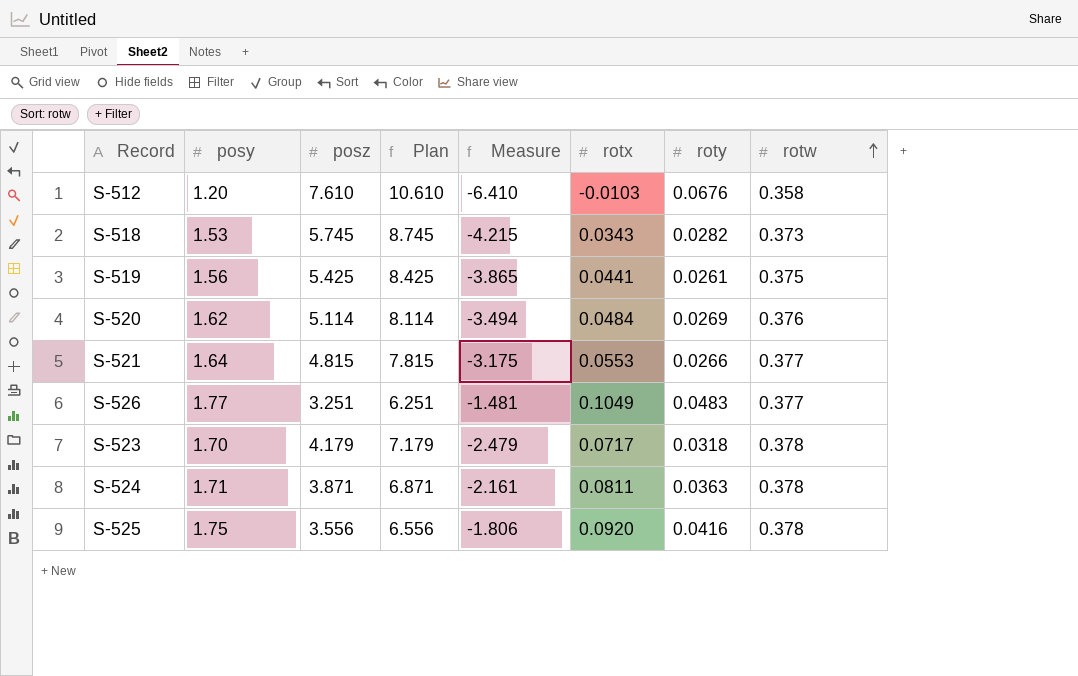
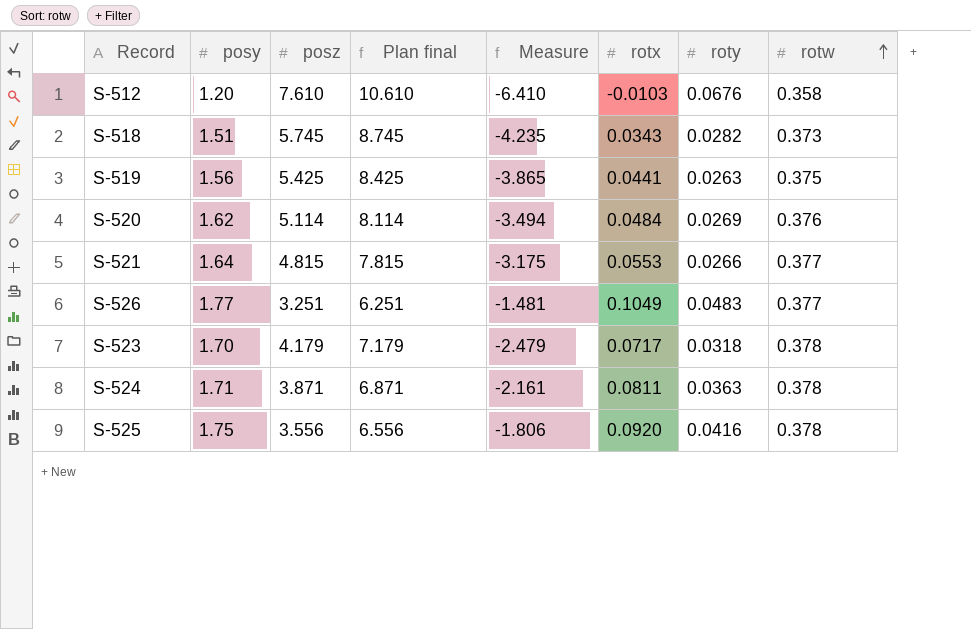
column name: Plan -> Plan final
S-518 | posy: 1.53 -> 1.51
S-518 | Measure: -4.215 -> -4.235
S-519 | roty: 0.0261 -> 0.0263

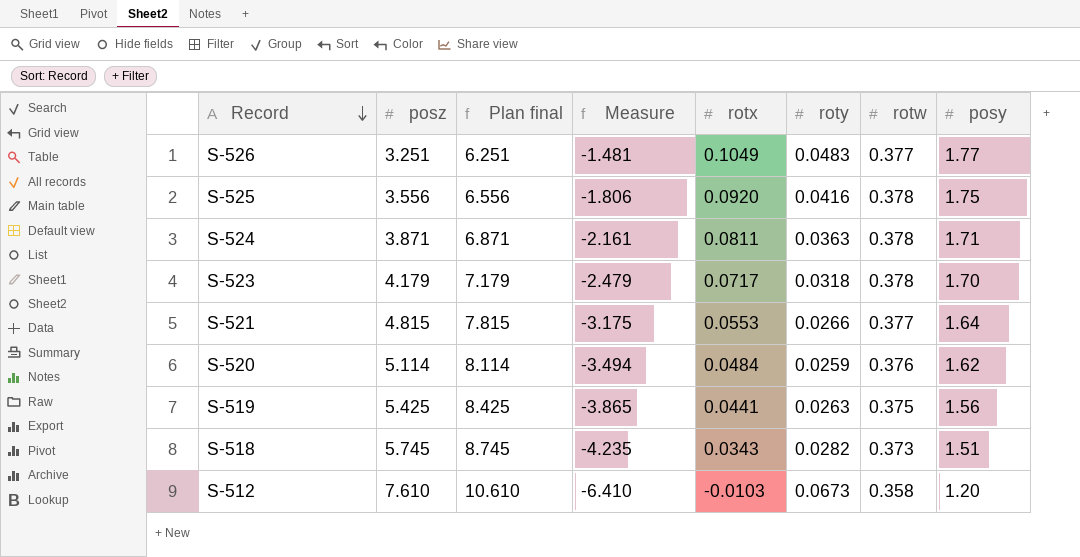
row order: rotw ascending -> Record descending
column posy | position: 2 -> 8
S-520 | roty: 0.0269 -> 0.0259
S-512 | roty: 0.0676 -> 0.0673

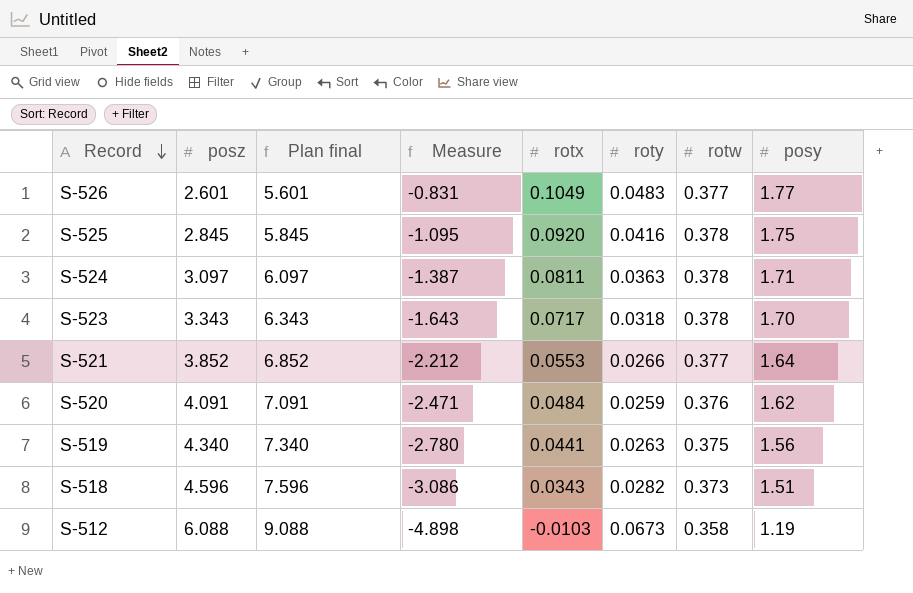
S-526 | posz: 3.251 -> 2.601
S-526 | Plan final: 6.251 -> 5.601
S-526 | Measure: -1.481 -> -0.831
S-525 | posz: 3.556 -> 2.845
S-525 | Plan final: 6.556 -> 5.845
S-525 | Measure: -1.806 -> -1.095
S-524 | posz: 3.871 -> 3.097
S-524 | Plan final: 6.871 -> 6.097
S-524 | Measure: -2.161 -> -1.387
S-523 | posz: 4.179 -> 3.343
S-523 | Plan final: 7.179 -> 6.343
S-523 | Measure: -2.479 -> -1.643
S-521 | posz: 4.815 -> 3.852
S-521 | Plan final: 7.815 -> 6.852
S-521 | Measure: -3.175 -> -2.212
S-520 | posz: 5.114 -> 4.091
S-520 | Plan final: 8.114 -> 7.091
S-520 | Measure: -3.494 -> -2.471
S-519 | posz: 5.425 -> 4.340
S-519 | Plan final: 8.425 -> 7.340
S-519 | Measure: -3.865 -> -2.780
S-518 | posz: 5.745 -> 4.596
S-518 | Plan final: 8.745 -> 7.596
S-518 | Measure: -4.235 -> -3.086
S-512 | posz: 7.610 -> 6.088
S-512 | Plan final: 10.610 -> 9.088
S-512 | Measure: -6.410 -> -4.898
S-512 | posy: 1.20 -> 1.19

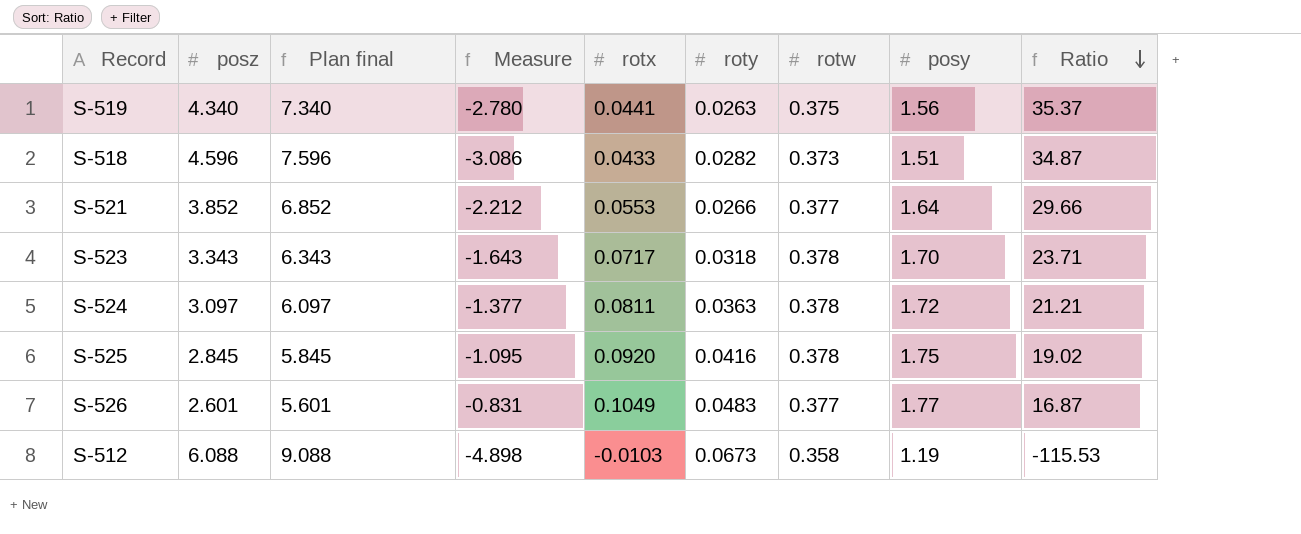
row order: Record descending -> Ratio descending
column Ratio | formula: none -> [posy] / [rotx]
row S-520: 4.091 | 7.091 | -2.471 | 0.0484 | 0.0259 | 0.376 | 1.62 -> none
S-518 | rotx: 0.0343 -> 0.0433
S-524 | Measure: -1.387 -> -1.377
S-524 | posy: 1.71 -> 1.72

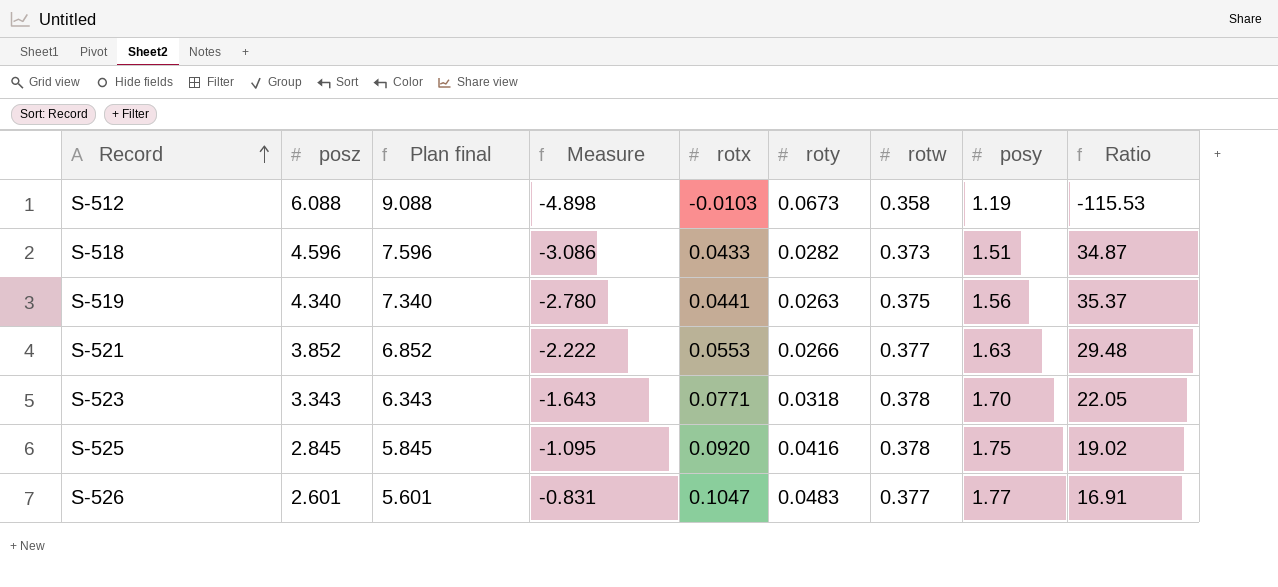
row order: Ratio descending -> Record ascending
row S-524: 3.097 | 6.097 | -1.377 | 0.0811 | 0.0363 | 0.378 | 1.72 | 21.21 -> none
S-521 | Measure: -2.212 -> -2.222
S-521 | posy: 1.64 -> 1.63
S-521 | Ratio: 29.66 -> 29.48
S-523 | rotx: 0.0717 -> 0.0771
S-523 | Ratio: 23.71 -> 22.05
S-526 | rotx: 0.1049 -> 0.1047
S-526 | Ratio: 16.87 -> 16.91

